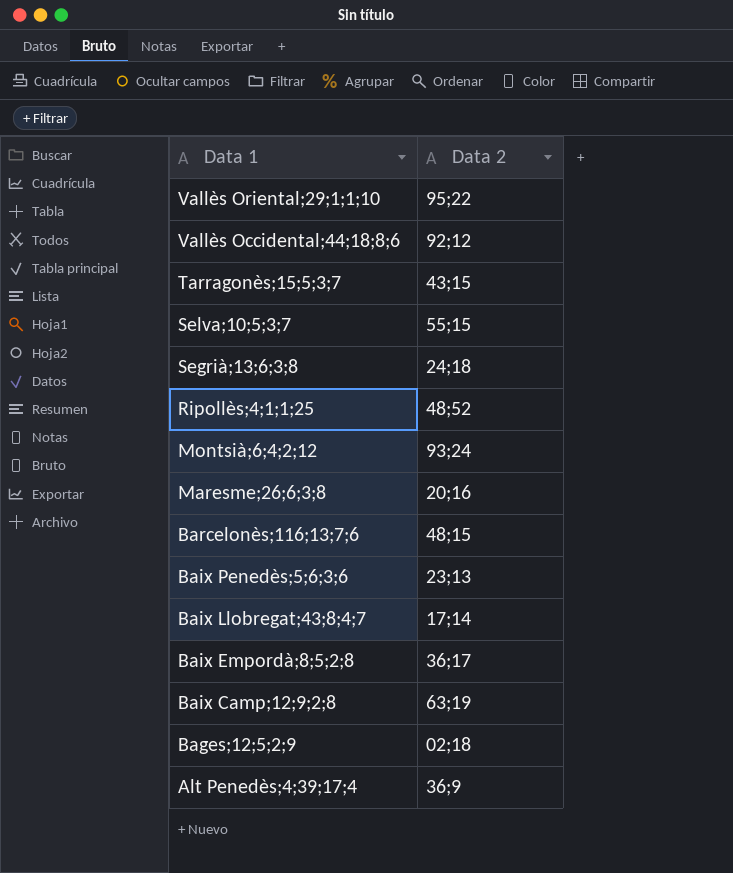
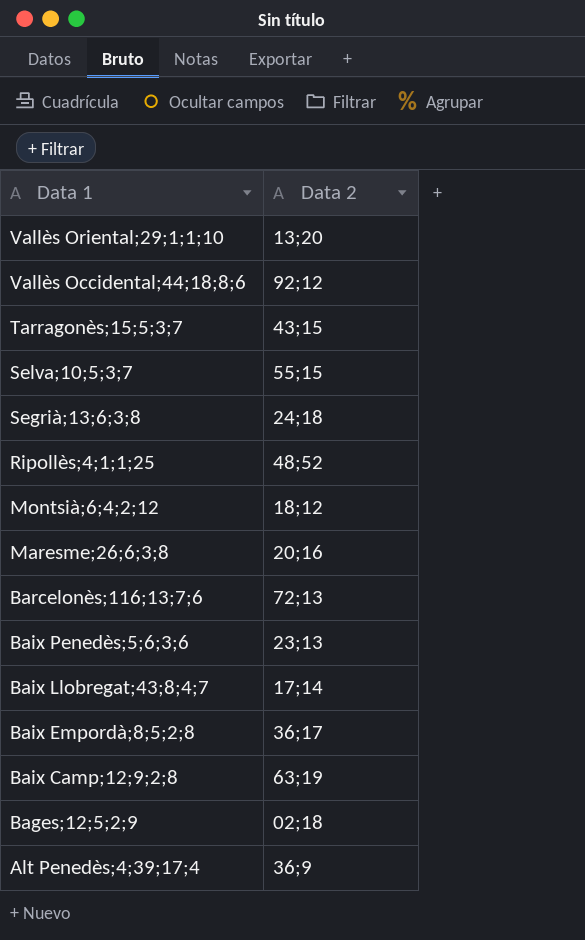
Vallès Oriental;29;1;1;10 | Data 2: 95;22 -> 13;20
Montsià;6;4;2;12 | Data 2: 93;24 -> 18;12
Barcelonès;116;13;7;6 | Data 2: 48;15 -> 72;13

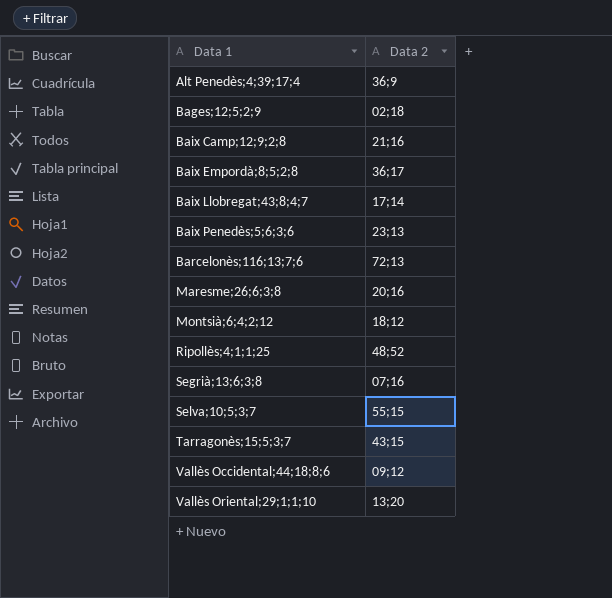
row order: Data 1 descending -> Data 1 ascending
Baix Camp;12;9;2;8 | Data 2: 63;19 -> 21;16
Segrià;13;6;3;8 | Data 2: 24;18 -> 07;16
Vallès Occidental;44;18;8;6 | Data 2: 92;12 -> 09;12

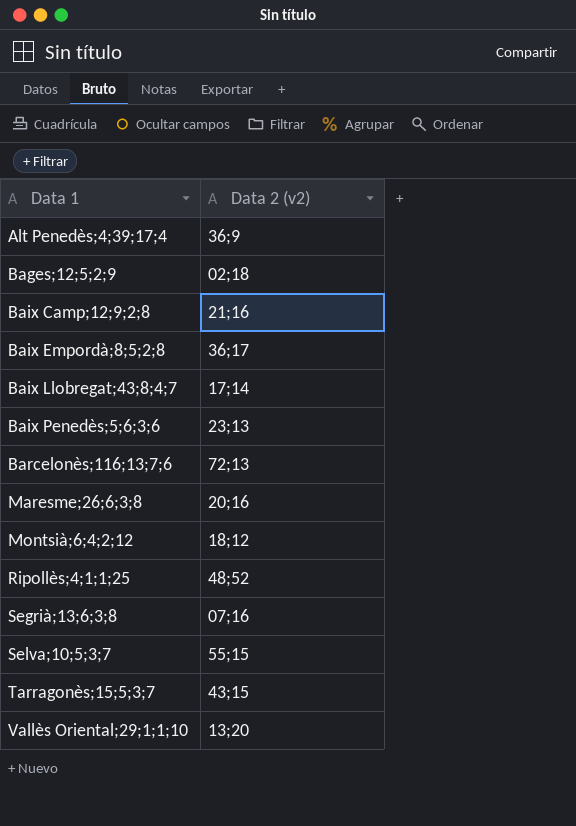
column name: Data 2 -> Data 2 (v2)
row Vallès Occidental;44;18;8;6: 09;12 -> none

